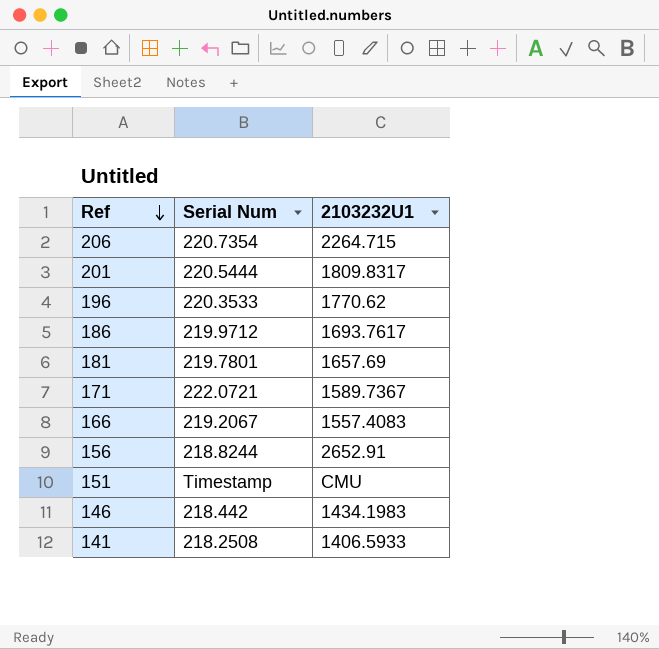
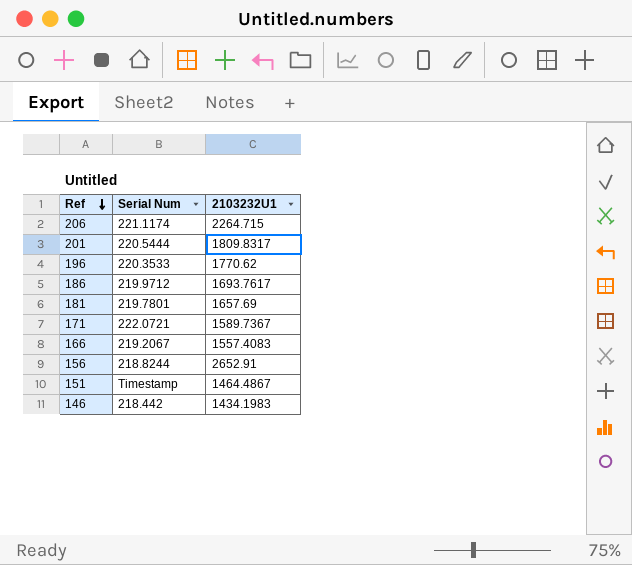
row 141: 218.2508 | 1406.5933 -> none
206 | Serial Num: 220.7354 -> 221.1174
151 | 2103232U1: CMU -> 1464.4867

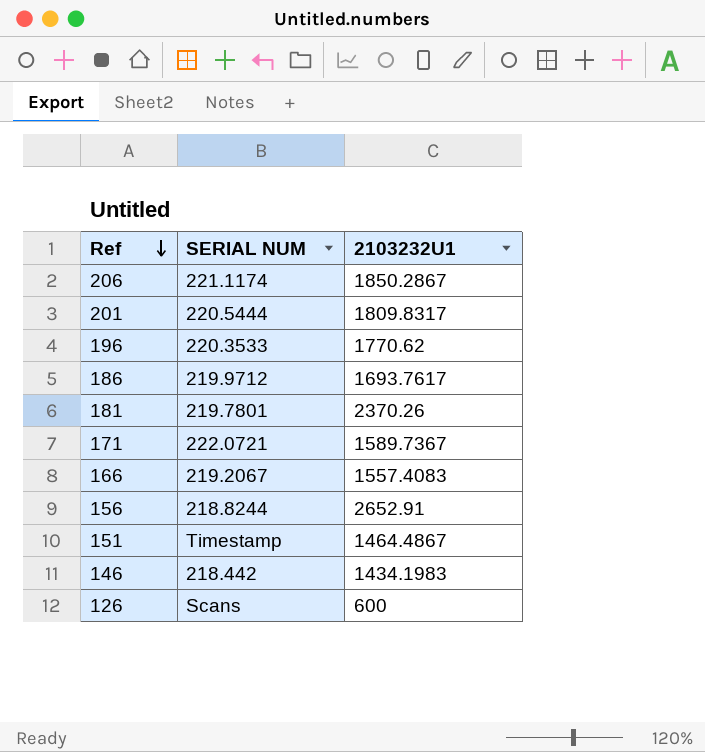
column name: Serial Num -> SERIAL NUM
206 | 2103232U1: 2264.715 -> 1850.2867
181 | 2103232U1: 1657.69 -> 2370.26
row 126: none -> Scans | 600

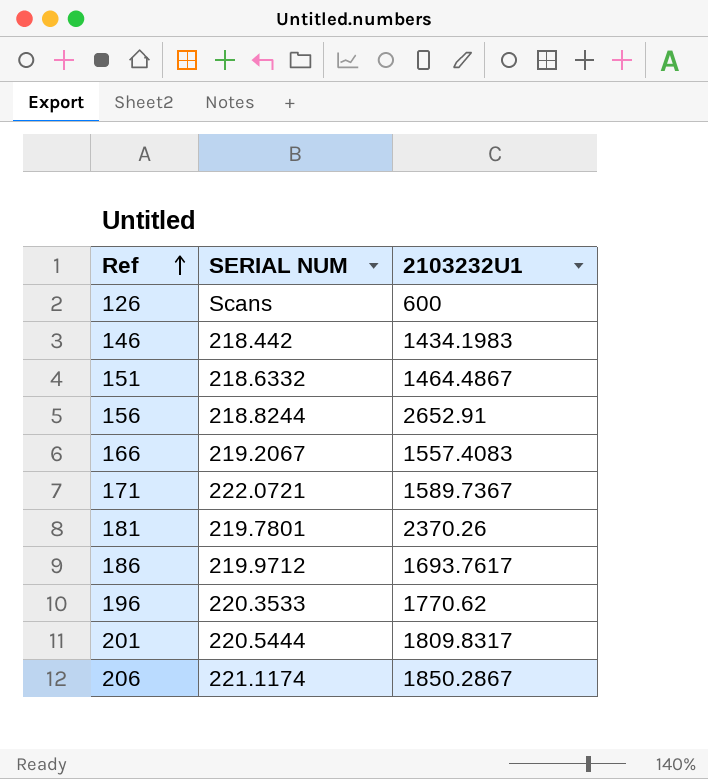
row order: Ref descending -> Ref ascending
151 | SERIAL NUM: Timestamp -> 218.6332

